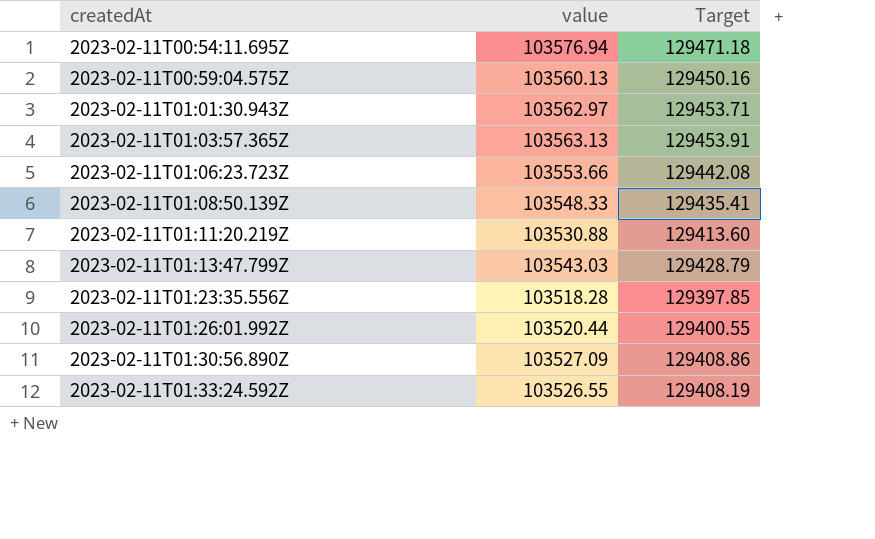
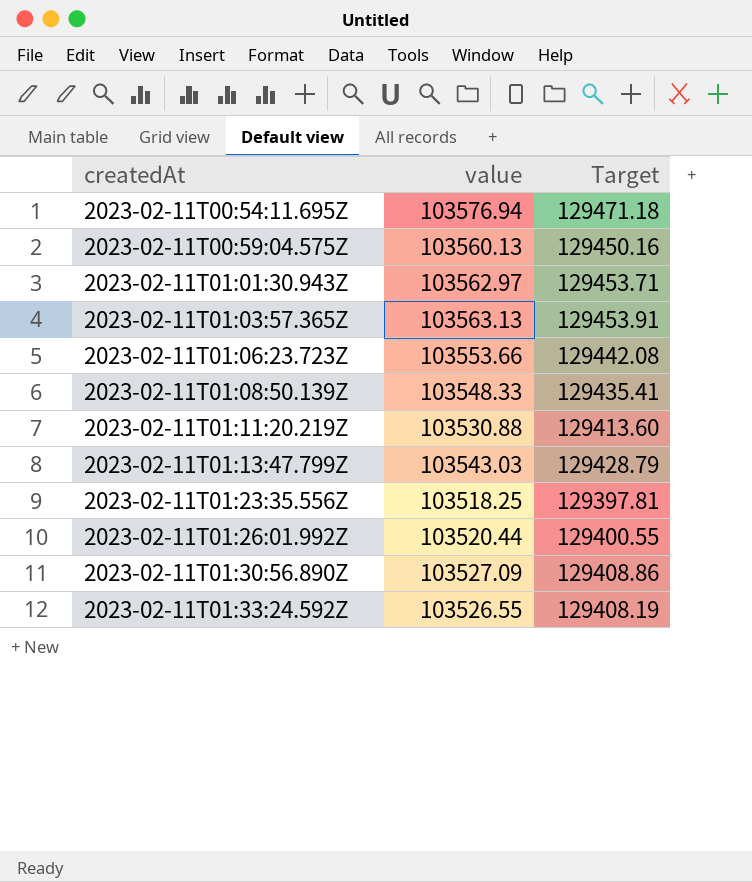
2023-02-11T01:23:35.556Z | value: 103518.28 -> 103518.25
2023-02-11T01:23:35.556Z | Target: 129397.85 -> 129397.81

